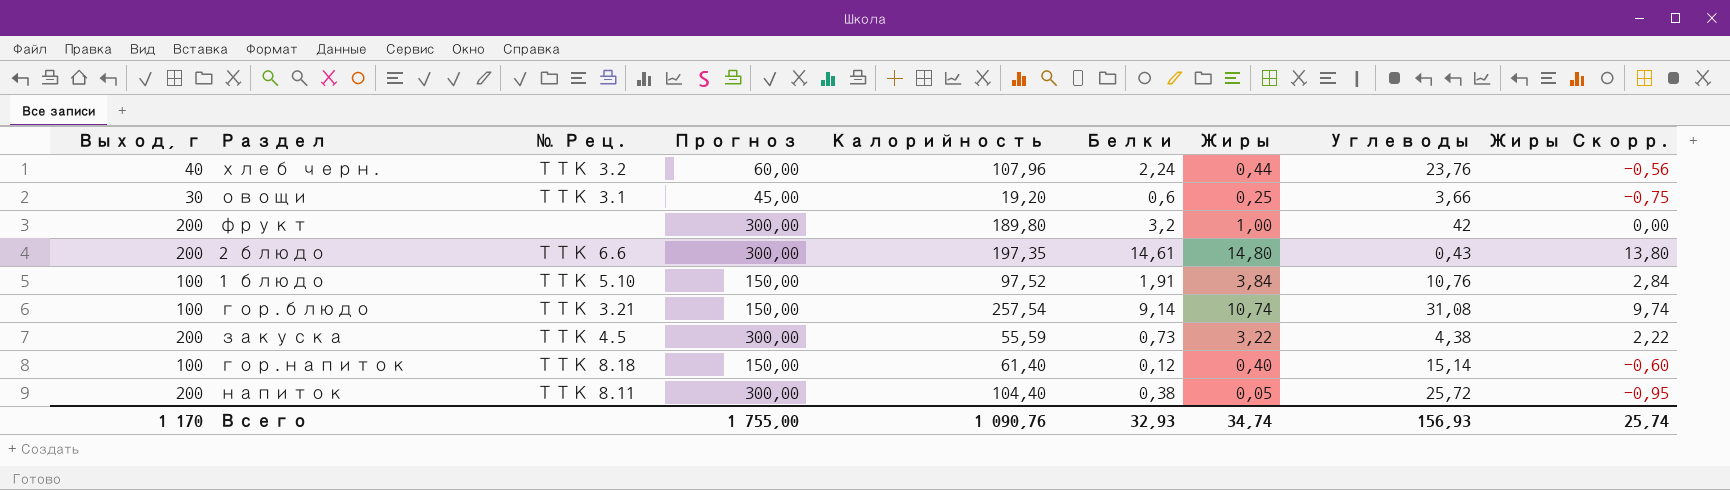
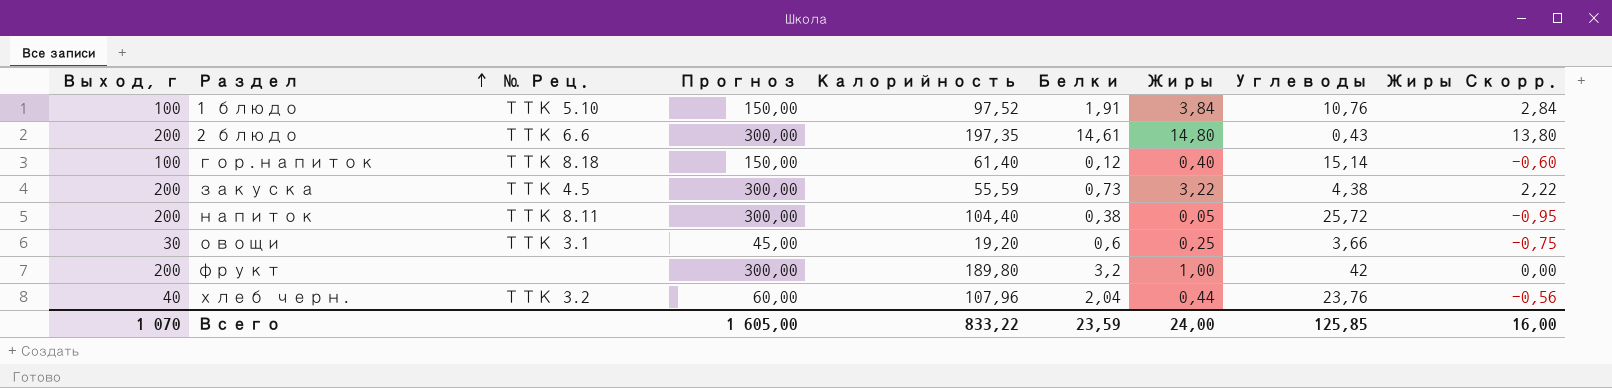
row order: none -> Раздел ascending
row гор.блюдо: 100 | ТТК 3.21 | 150,00 | 257,54 | 9,14 | 10,74 | 31,08 | 9,74 -> none
хлеб черн. | Белки: 2,24 -> 2,04
Всего | Выход, г: 1 170 -> 1 070
Всего | Прогноз: 1 755,00 -> 1 605,00
Всего | Калорийность: 1 090,76 -> 833,22
Всего | Белки: 32,93 -> 23,59
Всего | Жиры: 34,74 -> 24,00
Всего | Углеводы: 156,93 -> 125,85
Всего | Жиры Скорр.: 25,74 -> 16,00

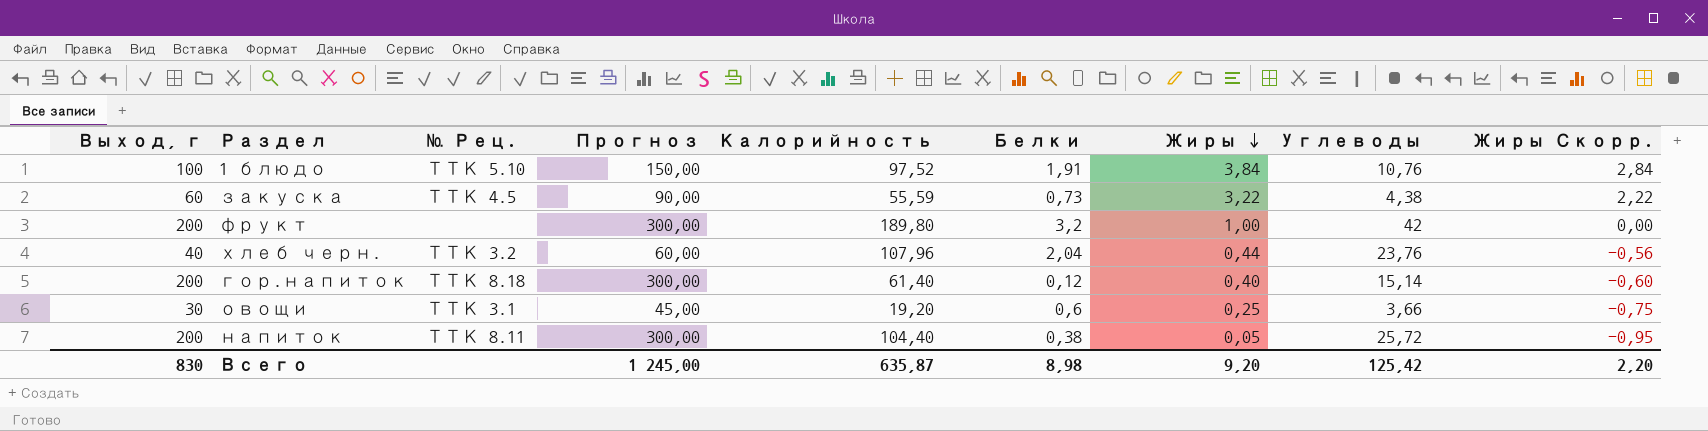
row order: Раздел ascending -> Жиры descending
row 2 блюдо: 200 | ТТК 6.6 | 300,00 | 197,35 | 14,61 | 14,80 | 0,43 | 13,80 -> none
закуска | Выход, г: 200 -> 60
закуска | Прогноз: 300,00 -> 90,00
гор.напиток | Выход, г: 100 -> 200
гор.напиток | Прогноз: 150,00 -> 300,00
Всего | Выход, г: 1 070 -> 830
Всего | Прогноз: 1 605,00 -> 1 245,00
Всего | Калорийность: 833,22 -> 635,87
Всего | Белки: 23,59 -> 8,98
Всего | Жиры: 24,00 -> 9,20
Всего | Углеводы: 125,85 -> 125,42
Всего | Жиры Скорр.: 16,00 -> 2,20

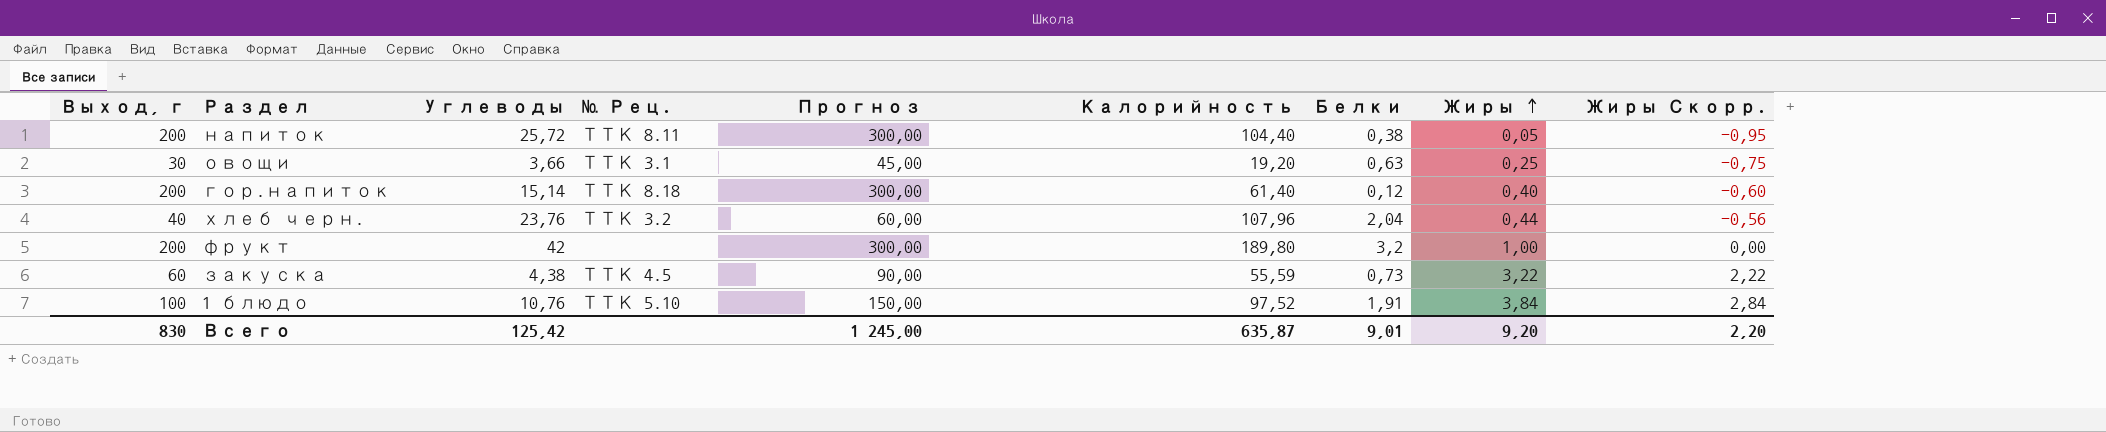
row order: Жиры descending -> Жиры ascending
column Углеводы | position: 8 -> 3
овощи | Белки: 0,6 -> 0,63
Всего | Белки: 8,98 -> 9,01

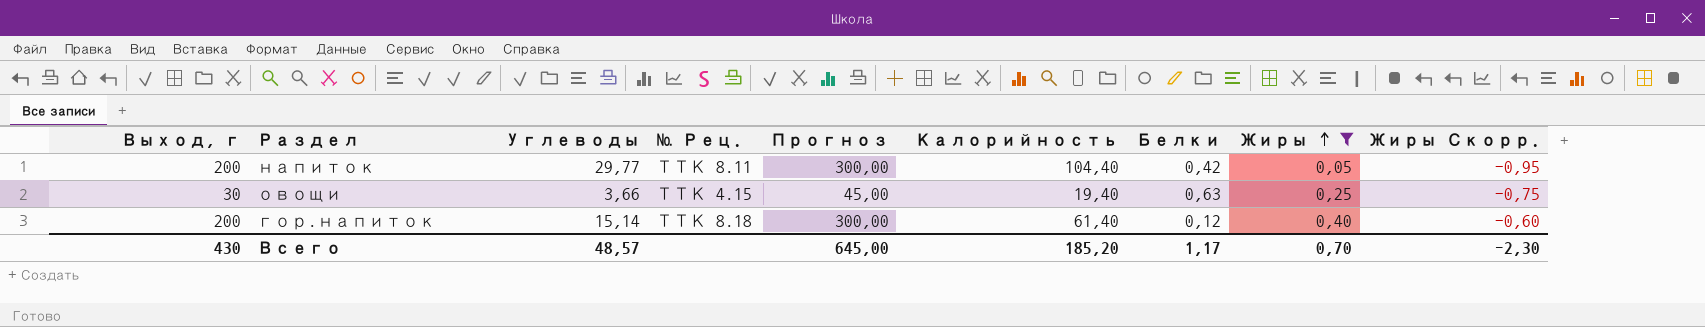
filter: none -> Жиры <= 0,40
напиток | Углеводы: 25,72 -> 29,77
напиток | Белки: 0,38 -> 0,42
овощи | № Рец.: ТТК 3.1 -> ТТК 4.15
овощи | Калорийность: 19,20 -> 19,40
Всего | Выход, г: 830 -> 430
Всего | Углеводы: 125,42 -> 48,57
Всего | Прогноз: 1 245,00 -> 645,00
Всего | Калорийность: 635,87 -> 185,20
Всего | Белки: 9,01 -> 1,17
Всего | Жиры: 9,20 -> 0,70
Всего | Жиры Скорр.: 2,20 -> -2,30

